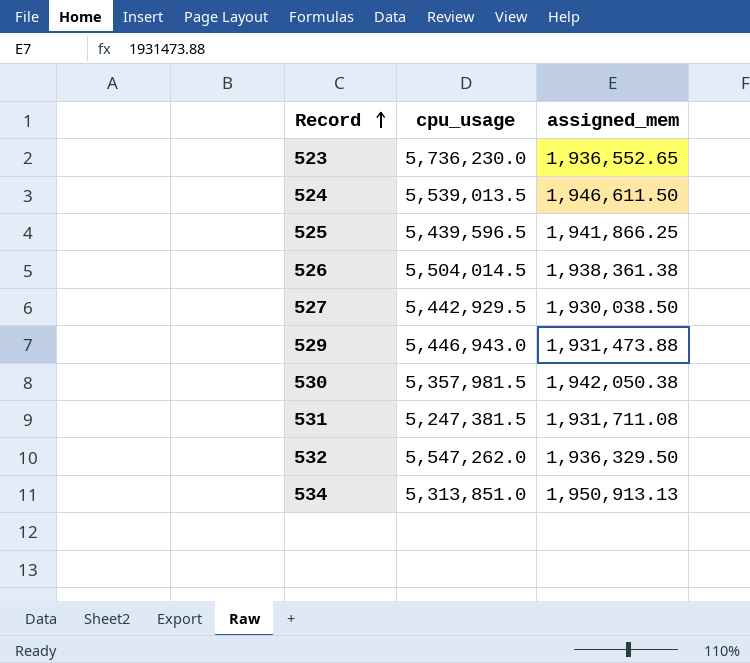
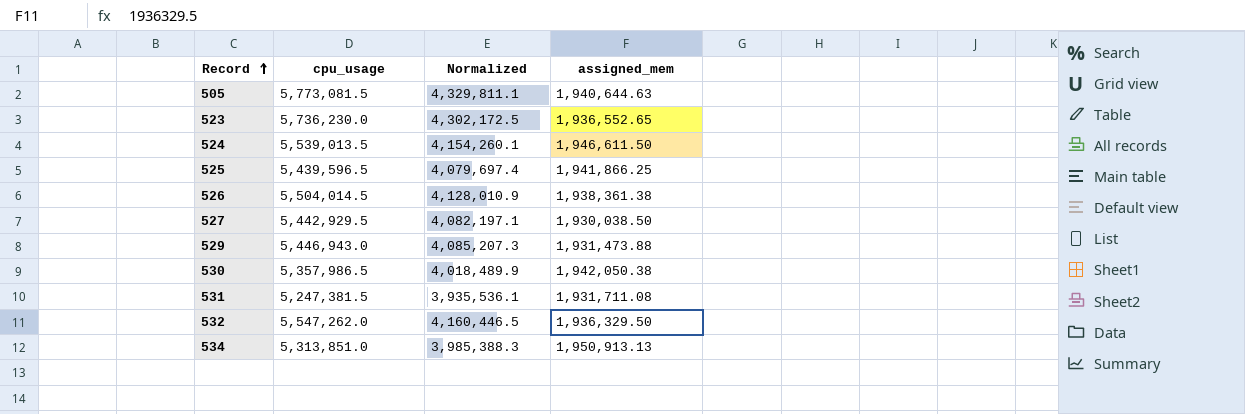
column Normalized | formula: none -> [cpu_usage] * 0.75
row 505: none -> 5,773,081.5 | 4,329,811.1 | 1,940,644.63
530 | cpu_usage: 5,357,981.5 -> 5,357,986.5

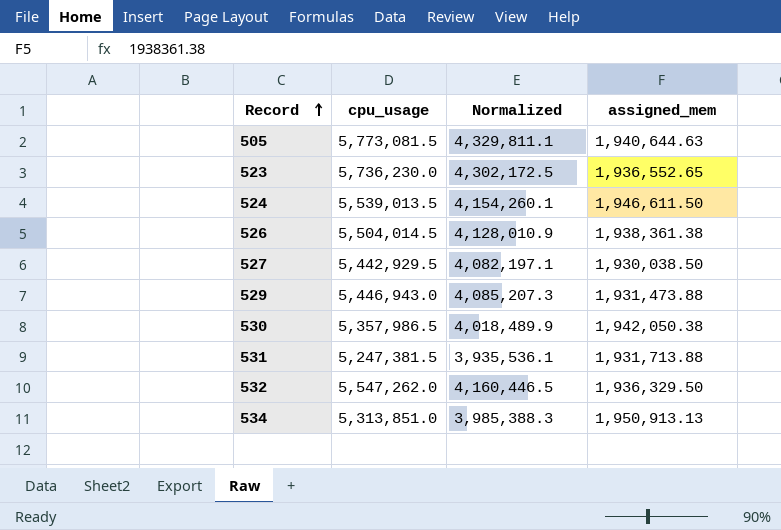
row 525: 5,439,596.5 | 4,079,697.4 | 1,941,866.25 -> none
531 | assigned_mem: 1,931,711.08 -> 1,931,713.88

